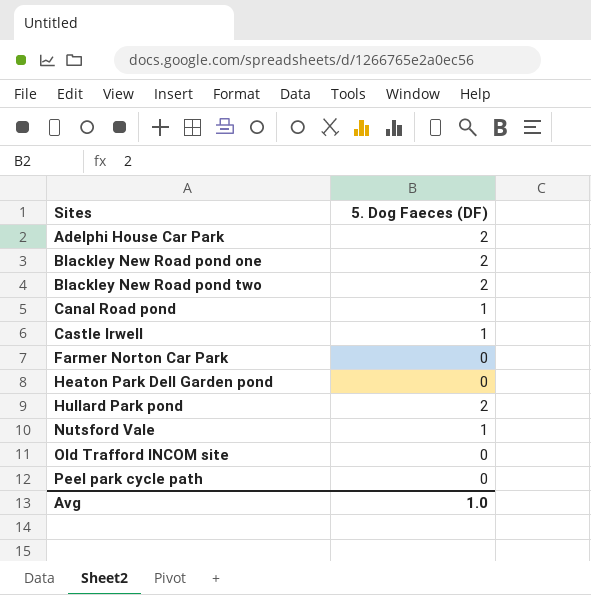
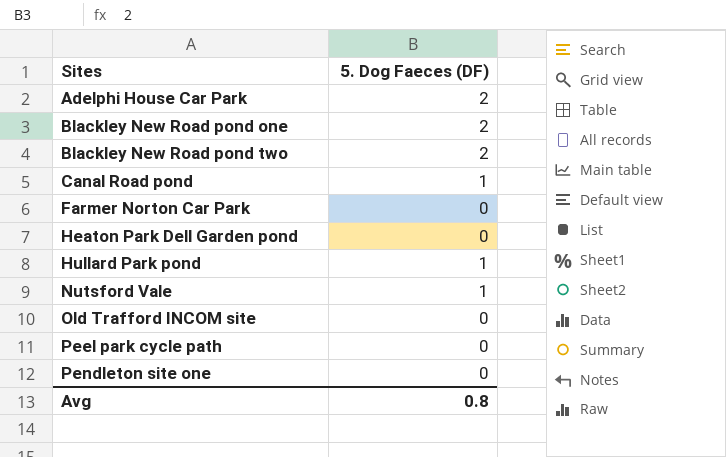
row Castle Irwell: 1 -> none
Hullard Park pond | 5. Dog Faeces (DF): 2 -> 1
row Pendleton site one: none -> 0
Avg | 5. Dog Faeces (DF): 1.0 -> 0.8

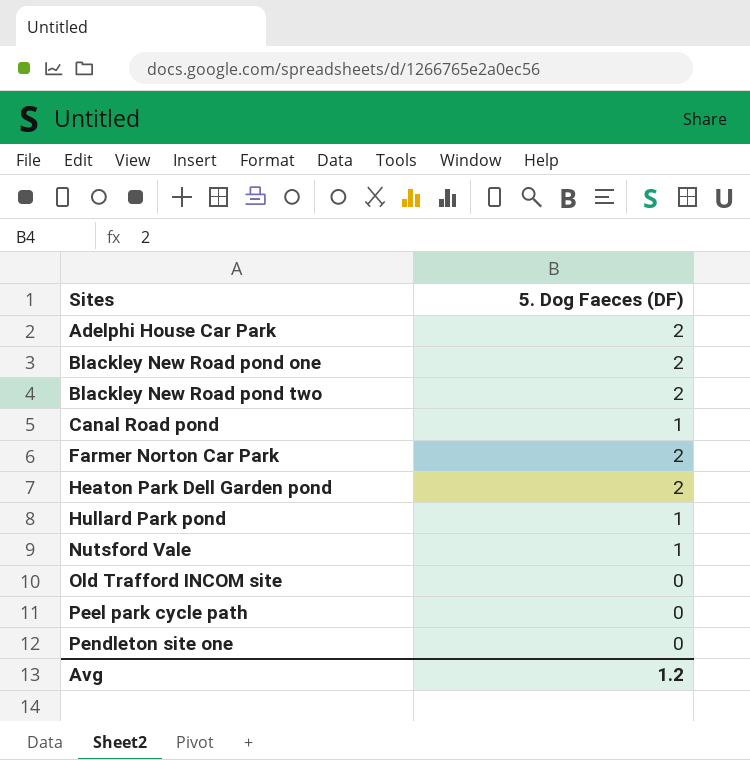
Farmer Norton Car Park | 5. Dog Faeces (DF): 0 -> 2
Heaton Park Dell Garden pond | 5. Dog Faeces (DF): 0 -> 2
Avg | 5. Dog Faeces (DF): 0.8 -> 1.2

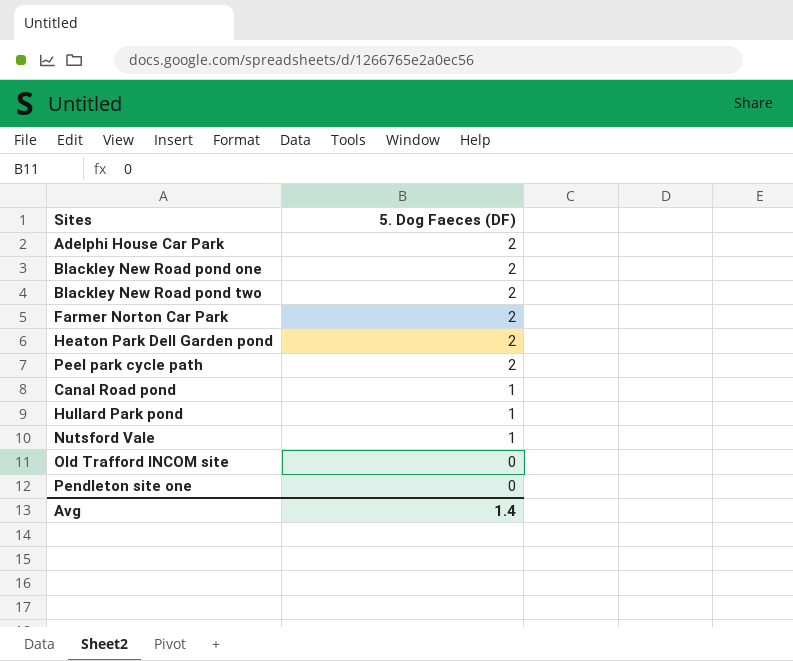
row order: Sites ascending -> 5. Dog Faeces (DF) descending
Peel park cycle path | 5. Dog Faeces (DF): 0 -> 2
Avg | 5. Dog Faeces (DF): 1.2 -> 1.4

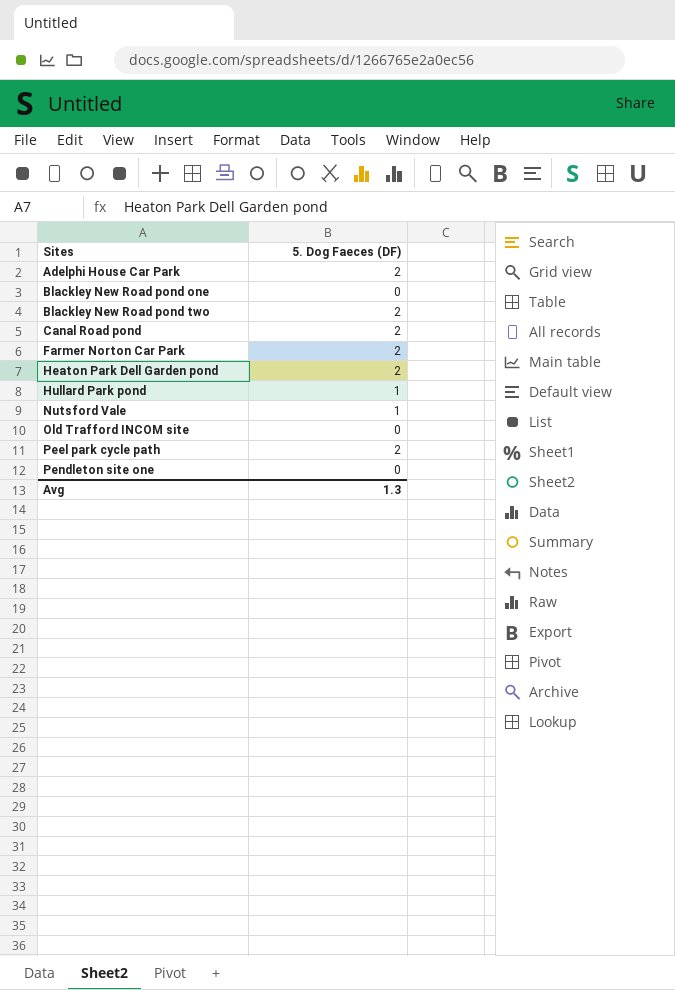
row order: 5. Dog Faeces (DF) descending -> Sites ascending
Blackley New Road pond one | 5. Dog Faeces (DF): 2 -> 0
Canal Road pond | 5. Dog Faeces (DF): 1 -> 2
Avg | 5. Dog Faeces (DF): 1.4 -> 1.3

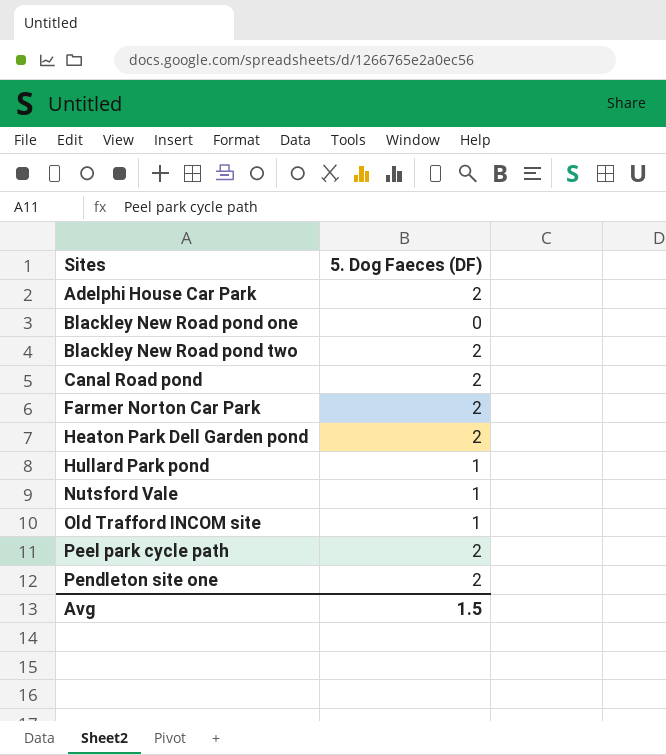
Old Trafford INCOM site | 5. Dog Faeces (DF): 0 -> 1
Pendleton site one | 5. Dog Faeces (DF): 0 -> 2
Avg | 5. Dog Faeces (DF): 1.3 -> 1.5

